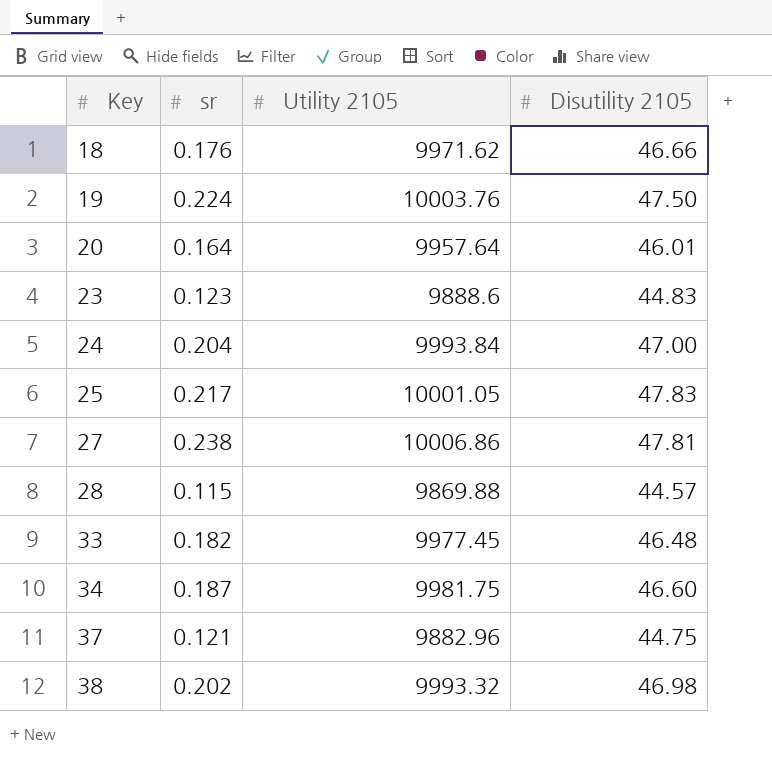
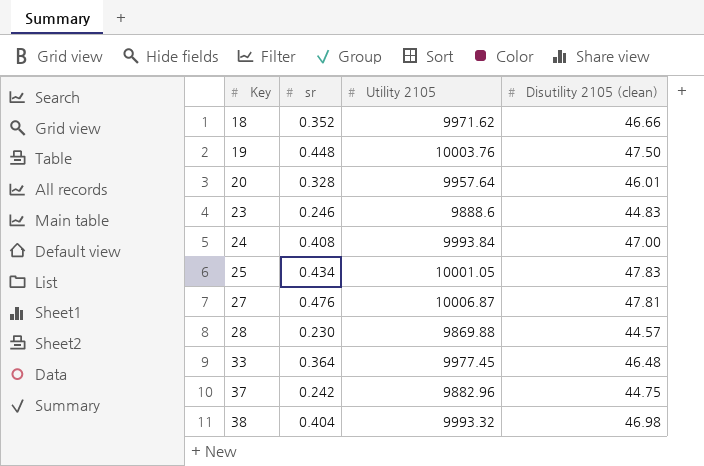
column name: Disutility 2105 -> Disutility 2105 (clean)
row 34: 0.187 | 9981.75 | 46.60 -> none
18 | sr: 0.176 -> 0.352
19 | sr: 0.224 -> 0.448
20 | sr: 0.164 -> 0.328
23 | sr: 0.123 -> 0.246
24 | sr: 0.204 -> 0.408
25 | sr: 0.217 -> 0.434
27 | sr: 0.238 -> 0.476
27 | Utility 2105: 10006.86 -> 10006.87
28 | sr: 0.115 -> 0.230
33 | sr: 0.182 -> 0.364
37 | sr: 0.121 -> 0.242
38 | sr: 0.202 -> 0.404

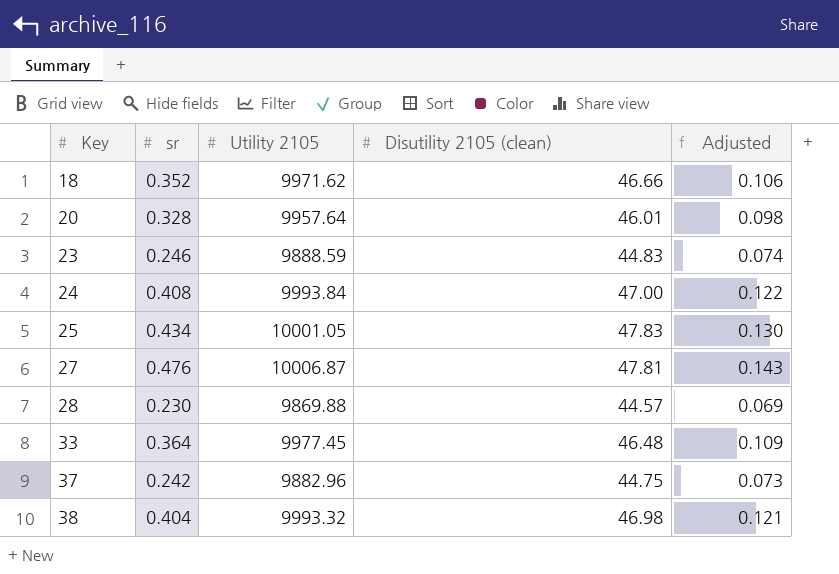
column Adjusted | formula: none -> [sr] * 0.3
row 19: 0.448 | 10003.76 | 47.50 -> none
23 | Utility 2105: 9888.6 -> 9888.59

